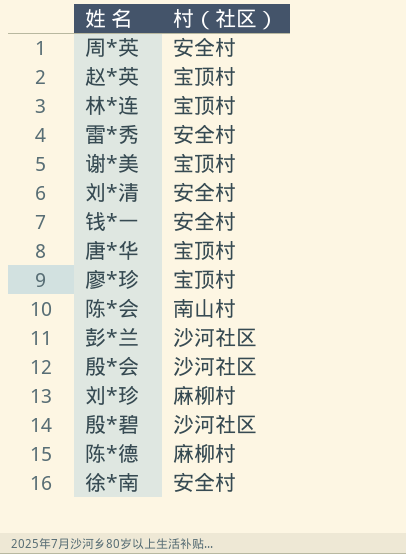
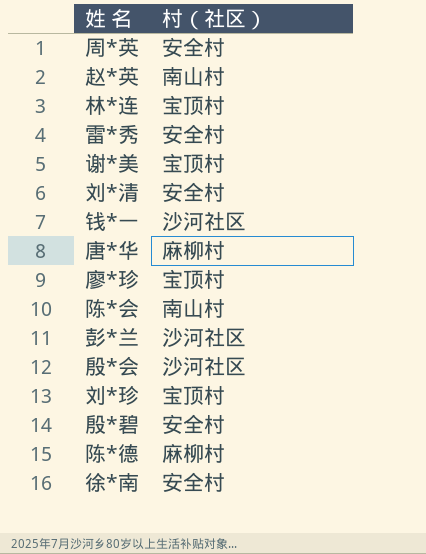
赵*英 | 村（社区）: 宝顶村 -> 南山村
钱*一 | 村（社区）: 安全村 -> 沙河社区
唐*华 | 村（社区）: 宝顶村 -> 麻柳村
刘*珍 | 村（社区）: 麻柳村 -> 宝顶村
殷*碧 | 村（社区）: 沙河社区 -> 安全村

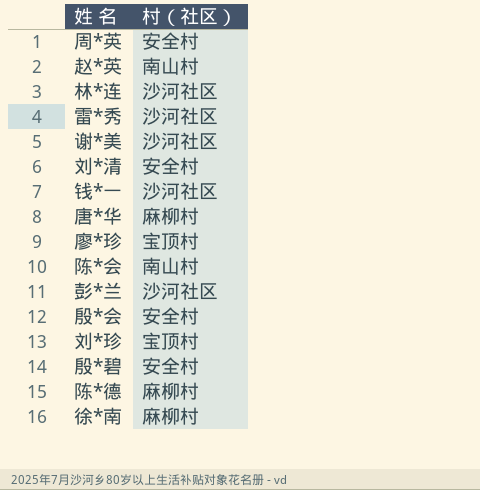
林*连 | 村（社区）: 宝顶村 -> 沙河社区
雷*秀 | 村（社区）: 安全村 -> 沙河社区
谢*美 | 村（社区）: 宝顶村 -> 沙河社区
殷*会 | 村（社区）: 沙河社区 -> 安全村
徐*南 | 村（社区）: 安全村 -> 麻柳村

